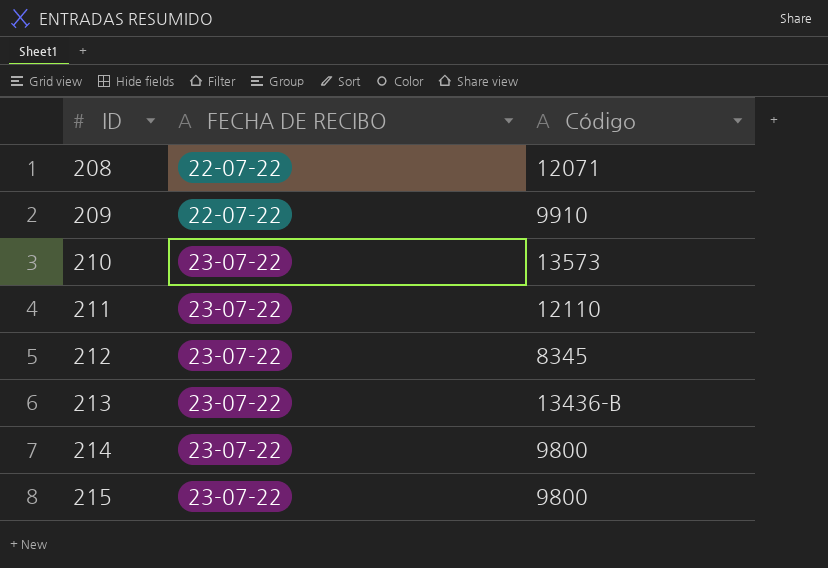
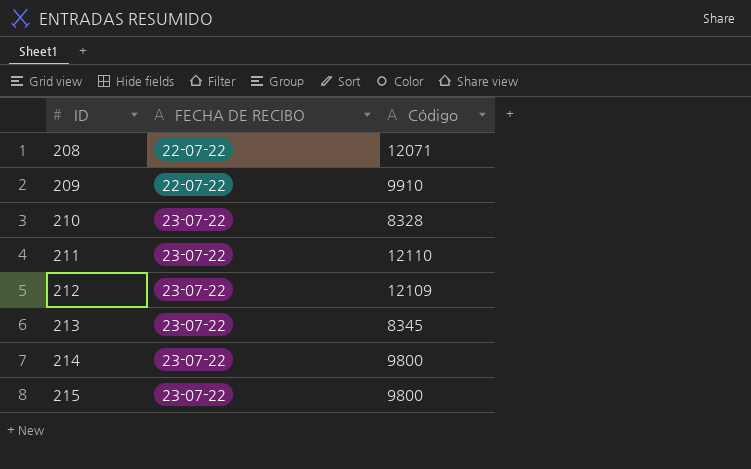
210 | Código: 13573 -> 8328
212 | Código: 8345 -> 12109
213 | Código: 13436-B -> 8345

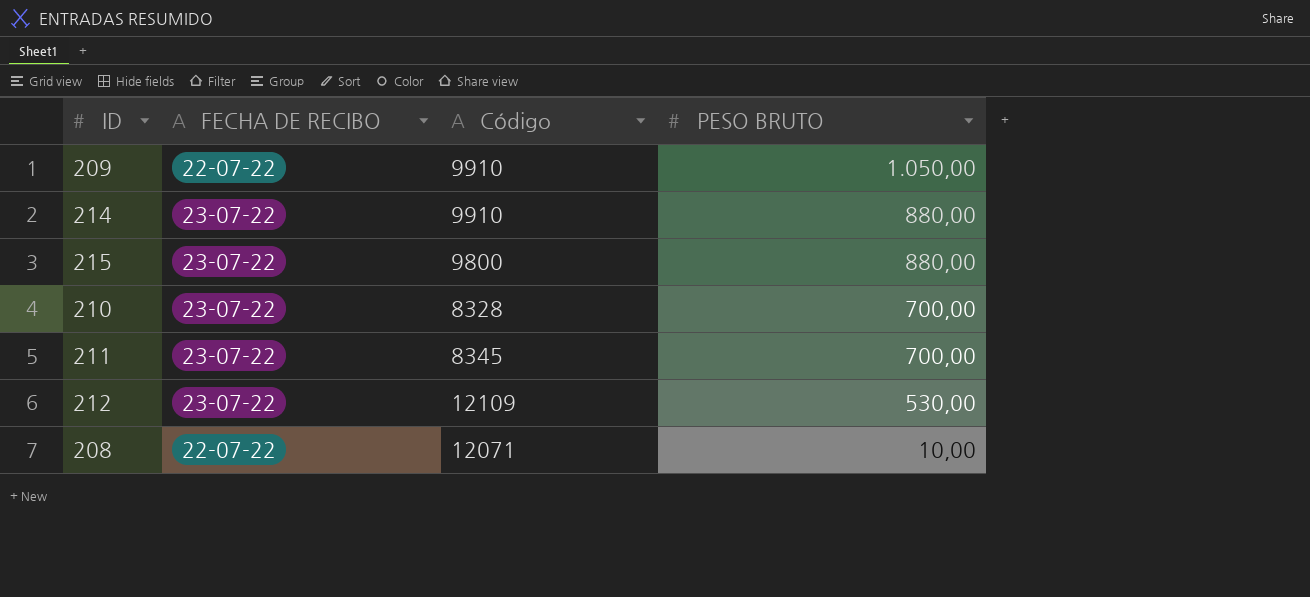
row order: ID ascending -> PESO BRUTO descending
column PESO BRUTO | position: none -> 4
row 213: 23-07-22 | 8345 -> none
214 | Código: 9800 -> 9910
211 | Código: 12110 -> 8345

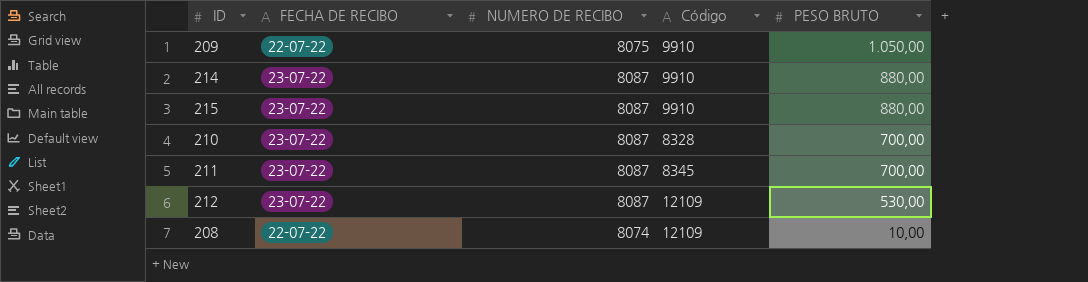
column NUMERO DE RECIBO | position: none -> 3
215 | Código: 9800 -> 9910
208 | Código: 12071 -> 12109

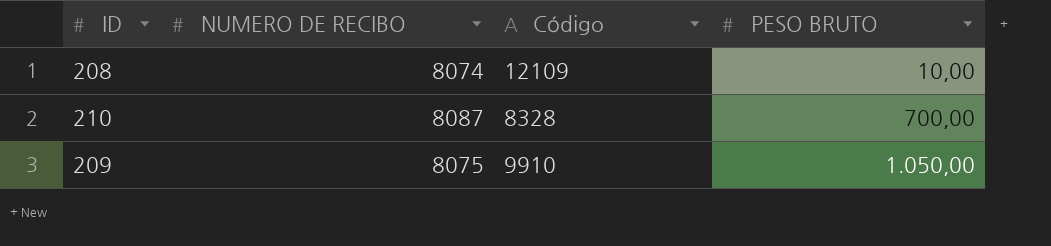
row order: PESO BRUTO descending -> PESO BRUTO ascending
column FECHA DE RECIBO | position: 2 -> none
row 214: 23-07-22 | 8087 | 9910 | 880,00 -> none
row 215: 23-07-22 | 8087 | 9910 | 880,00 -> none
row 211: 23-07-22 | 8087 | 8345 | 700,00 -> none
row 212: 23-07-22 | 8087 | 12109 | 530,00 -> none

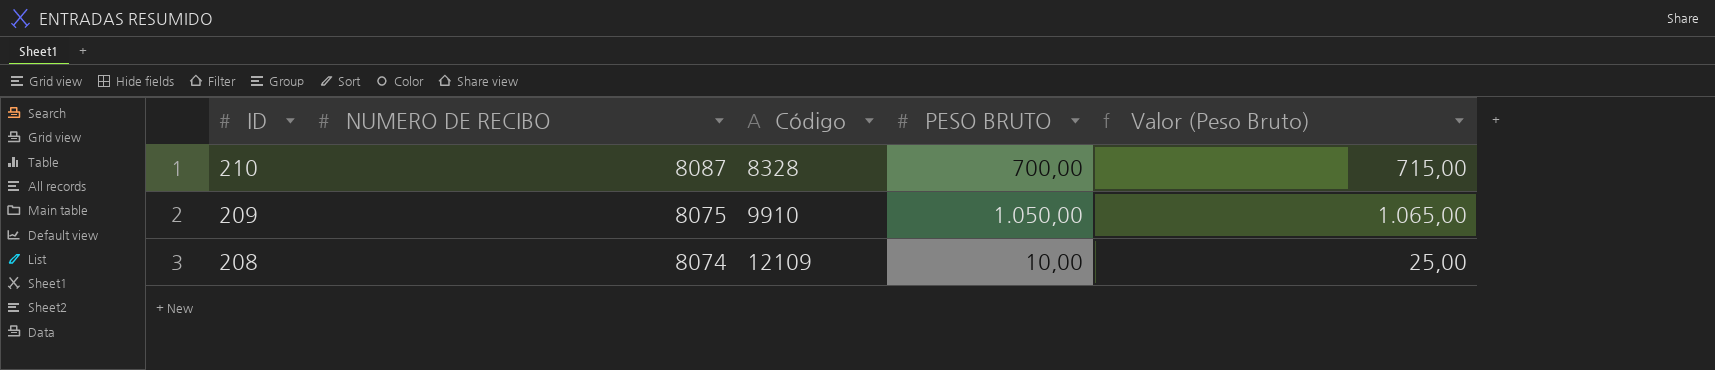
row order: PESO BRUTO ascending -> ID descending
column Valor (Peso Bruto) | formula: none -> [PESO BRUTO] + 15

